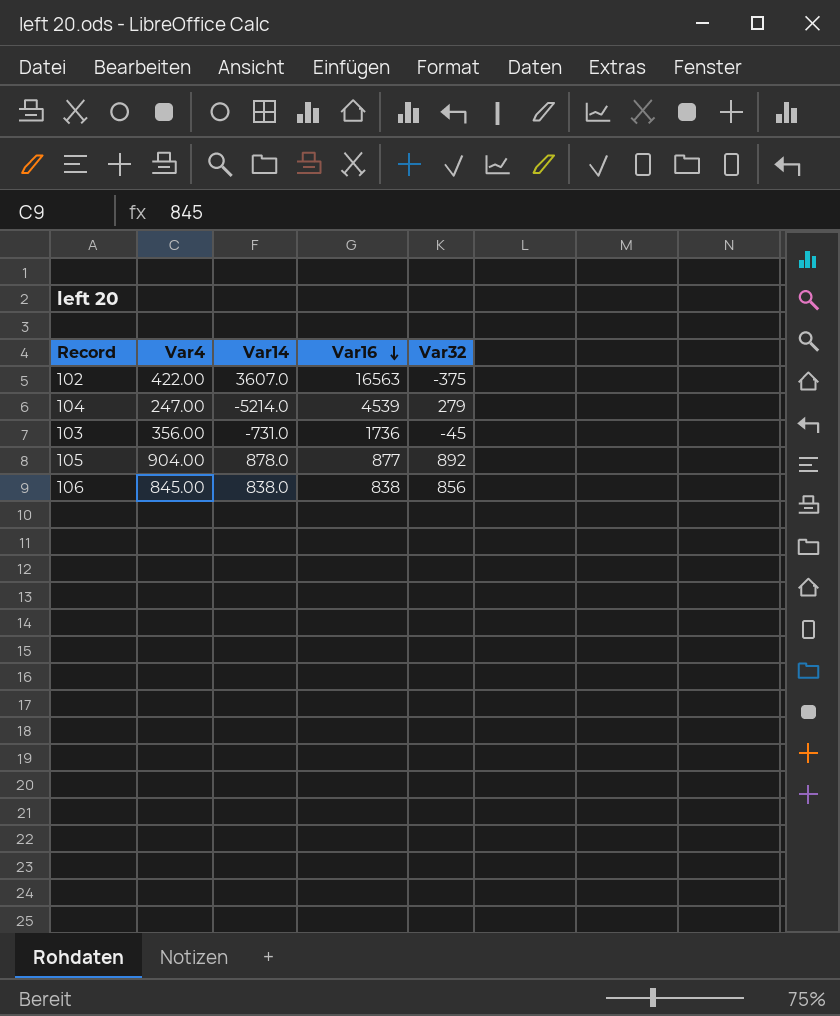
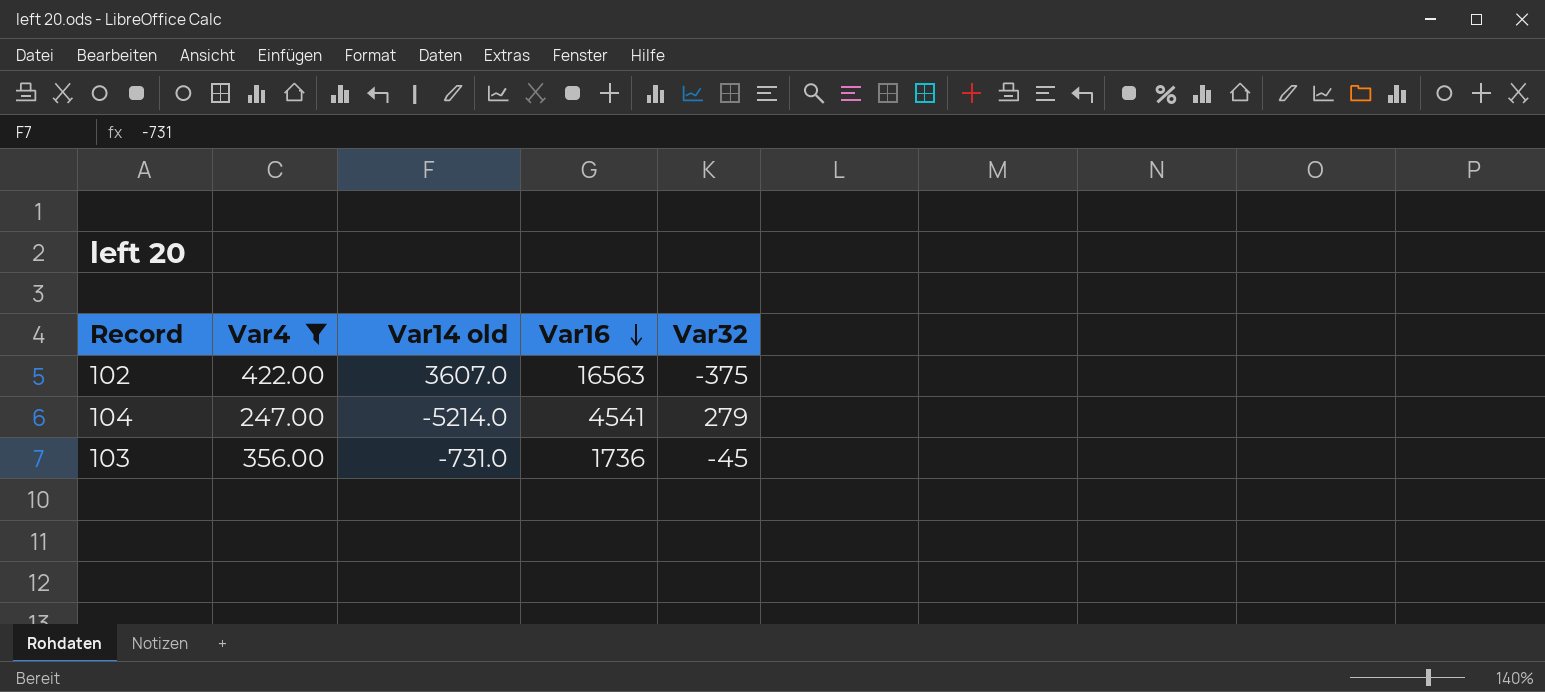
filter: none -> Var4 <= 422.00
column name: Var14 -> Var14 old
104 | Var16: 4539 -> 4541

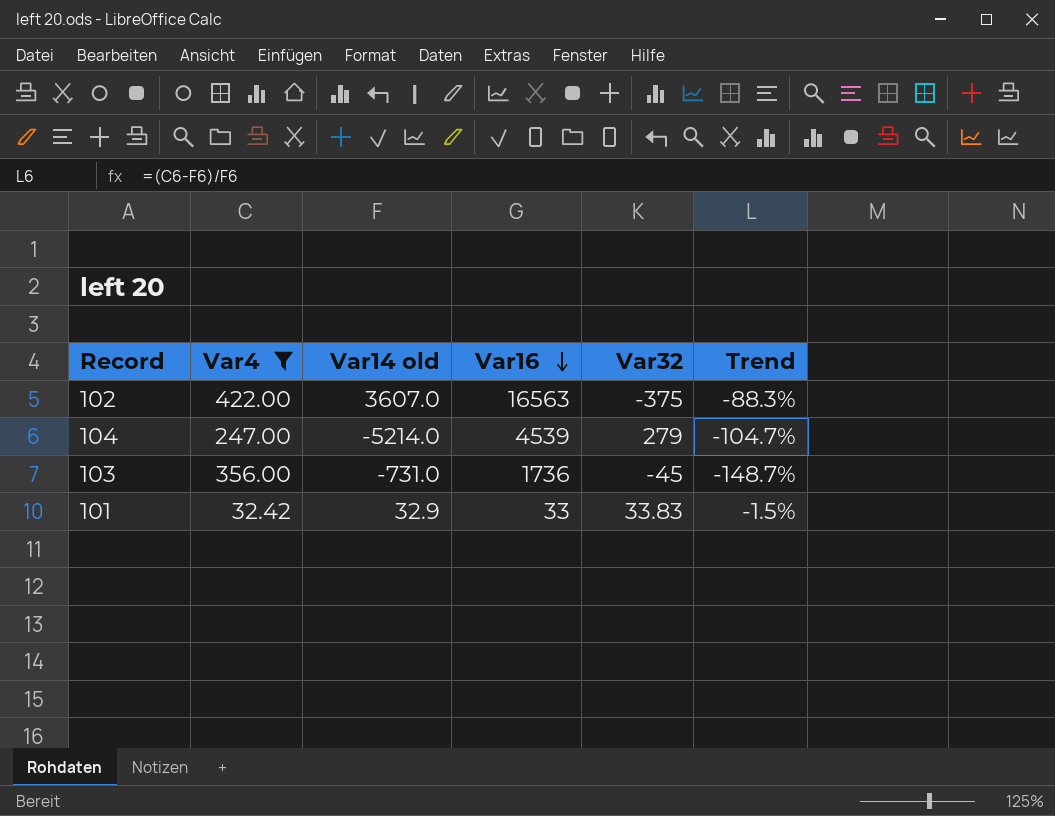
column Trend | formula: none -> ([Var4] - [Var14 old]) / [Var14 old]
104 | Var16: 4541 -> 4539
row 101: none -> 32.42 | 32.9 | 33 | 33.83 | -1.5%

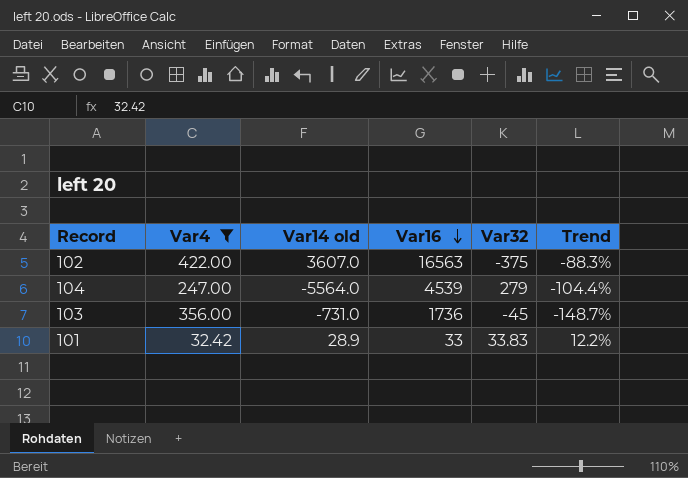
104 | Var14 old: -5214.0 -> -5564.0
104 | Trend: -104.7% -> -104.4%
101 | Var14 old: 32.9 -> 28.9
101 | Trend: -1.5% -> 12.2%

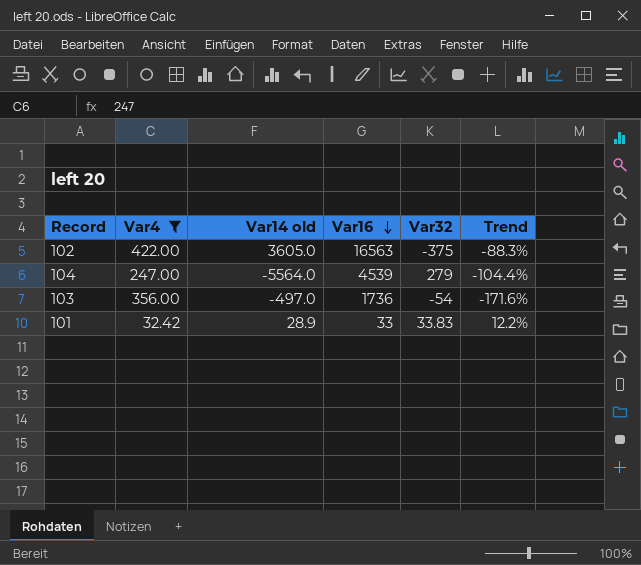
102 | Var14 old: 3607.0 -> 3605.0
103 | Var14 old: -731.0 -> -497.0
103 | Var32: -45 -> -54
103 | Trend: -148.7% -> -171.6%

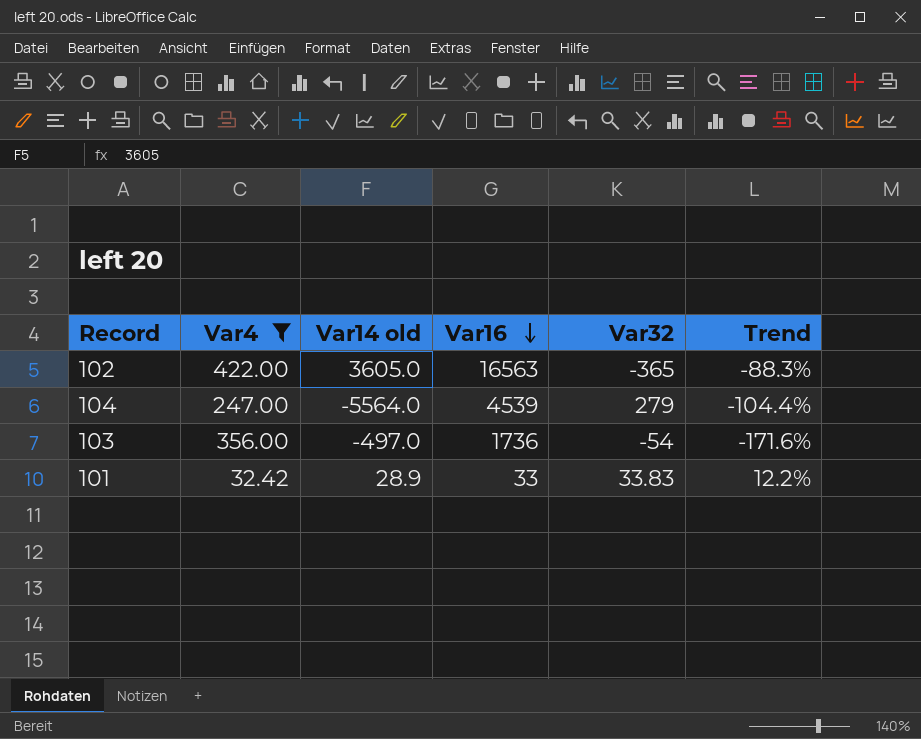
102 | Var32: -375 -> -365

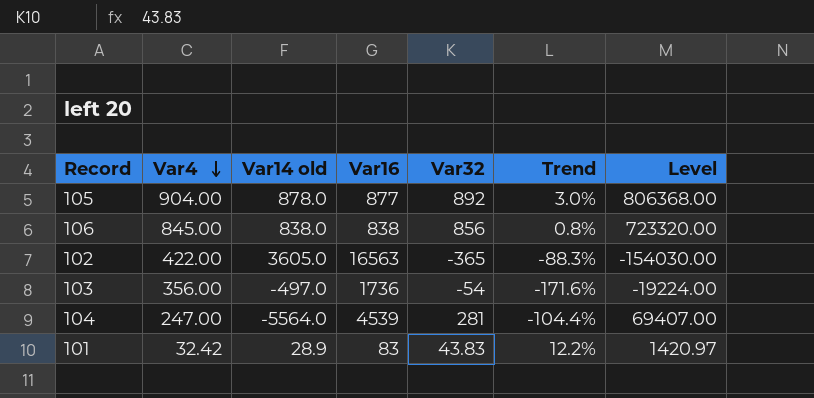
filter: Var4 <= 422.00 -> none
row order: Var16 descending -> Var4 descending
column Level | formula: none -> [Var4] * [Var32]
104 | Var32: 279 -> 281
101 | Var16: 33 -> 83
101 | Var32: 33.83 -> 43.83

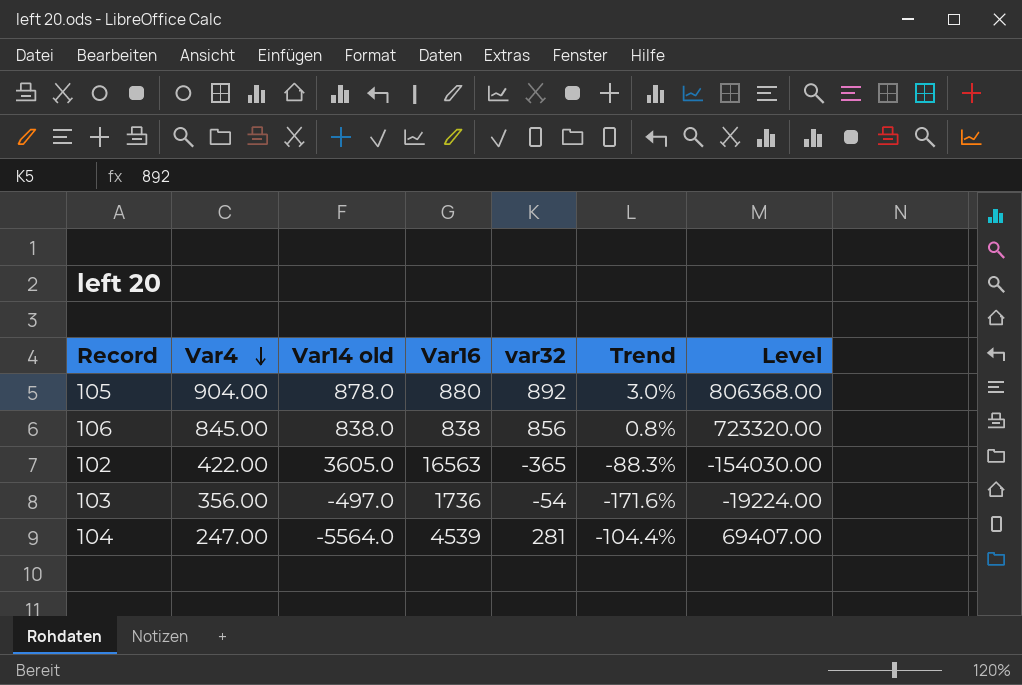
column name: Var32 -> var32
row 101: 32.42 | 28.9 | 83 | 43.83 | 12.2% | 1420.97 -> none
105 | Var16: 877 -> 880

